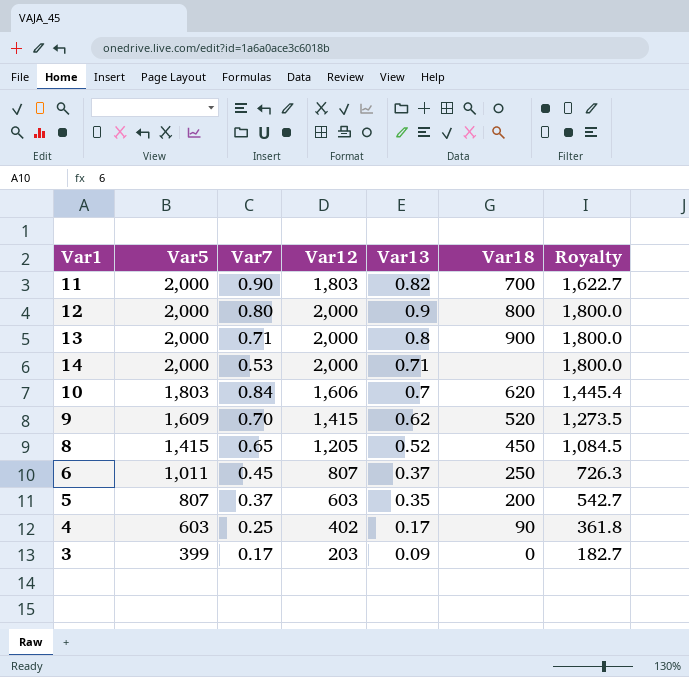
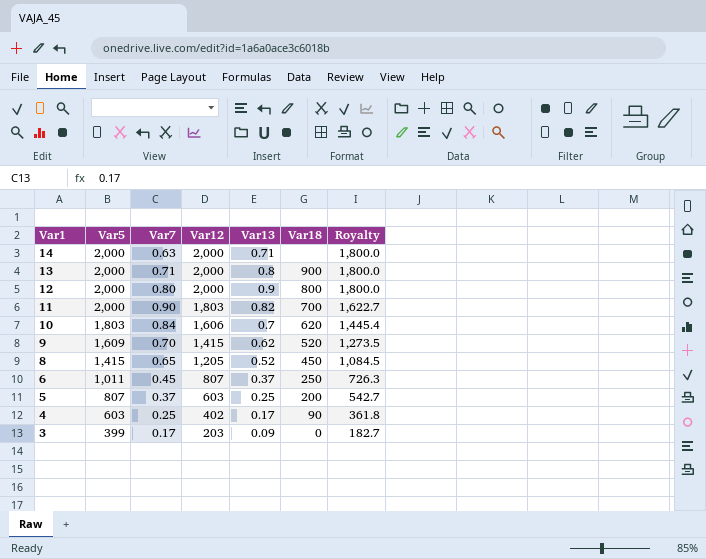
row order: Var5 descending -> Var1 descending
14 | Var7: 0.53 -> 0.63
5 | Var13: 0.35 -> 0.25

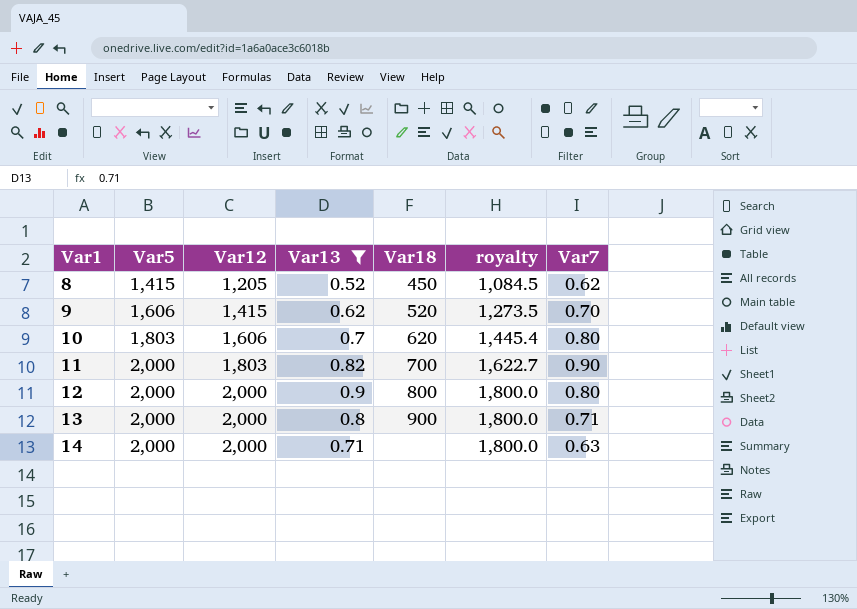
filter: none -> Var13 >= 0.52
row order: Var1 descending -> Var1 ascending
column name: Royalty -> royalty
column Var7 | position: 3 -> 7
8 | Var7: 0.65 -> 0.62
9 | Var5: 1,609 -> 1,606
10 | Var7: 0.84 -> 0.80

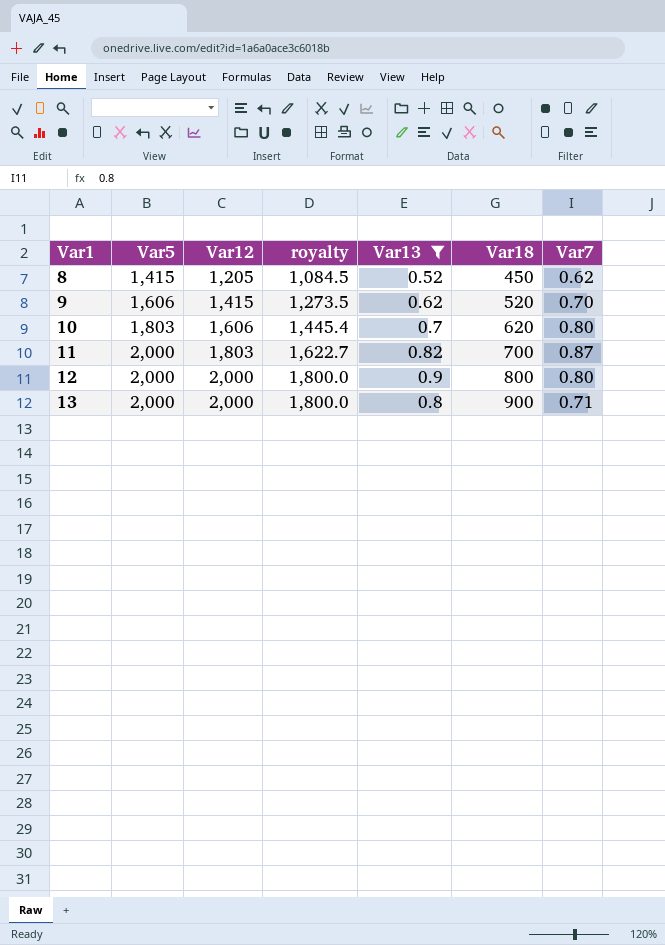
column royalty | position: 6 -> 4
row 14: 2,000 | 2,000 | 0.71 | none | 1,800.0 | 0.63 -> none
11 | Var7: 0.90 -> 0.87

